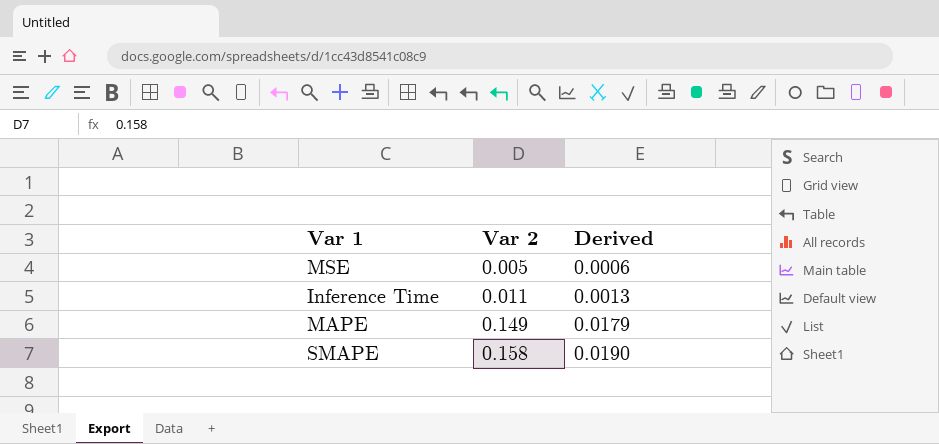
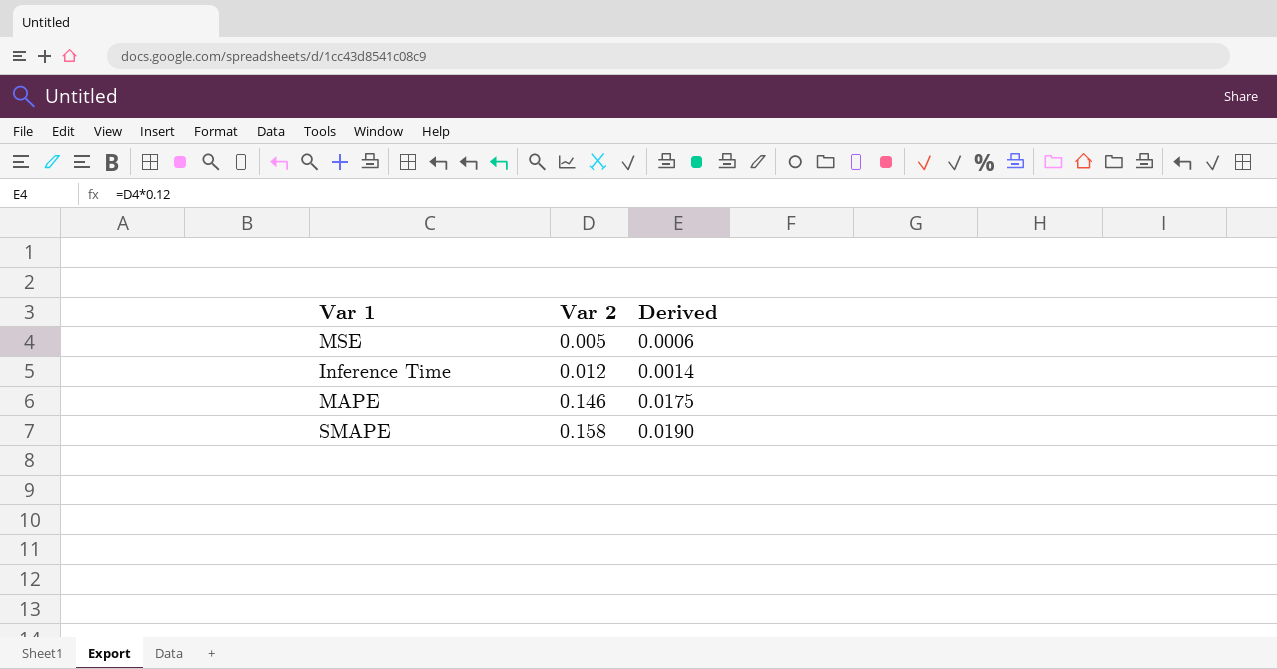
Inference Time | Var 2: 0.011 -> 0.012
Inference Time | Derived: 0.0013 -> 0.0014
MAPE | Var 2: 0.149 -> 0.146
MAPE | Derived: 0.0179 -> 0.0175

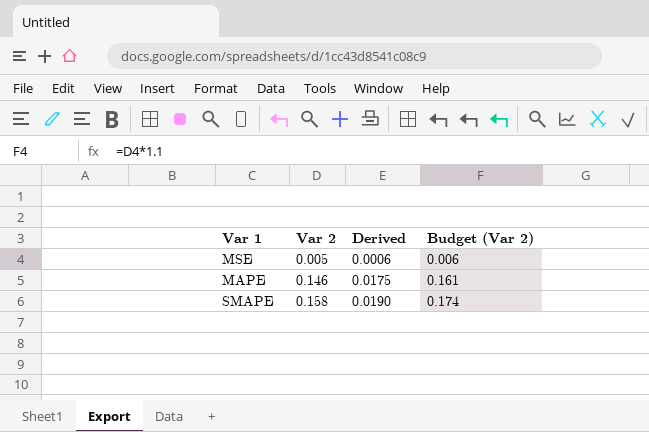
column Budget (Var 2) | formula: none -> [Var 2] * 1.1
row Inference Time: 0.012 | 0.0014 -> none

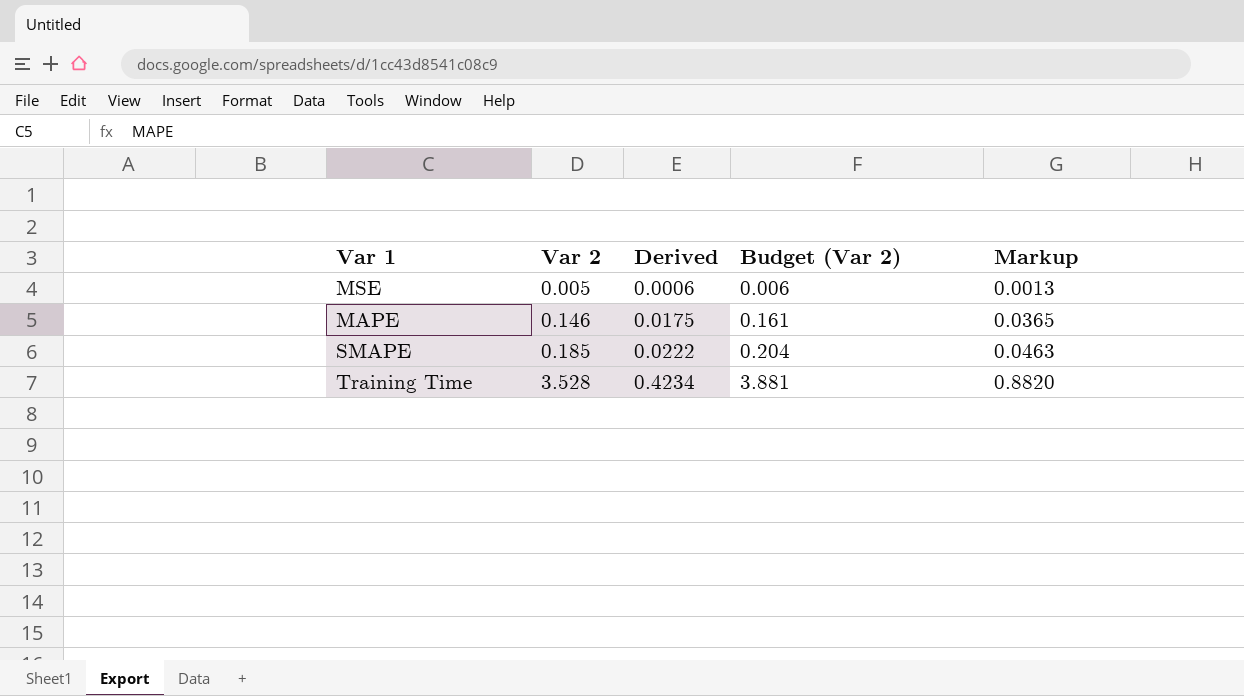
column Markup | formula: none -> [Var 2] * 0.25
SMAPE | Var 2: 0.158 -> 0.185
SMAPE | Derived: 0.0190 -> 0.0222
SMAPE | Budget (Var 2): 0.174 -> 0.204
row Training Time: none -> 3.528 | 0.4234 | 3.881 | 0.8820

